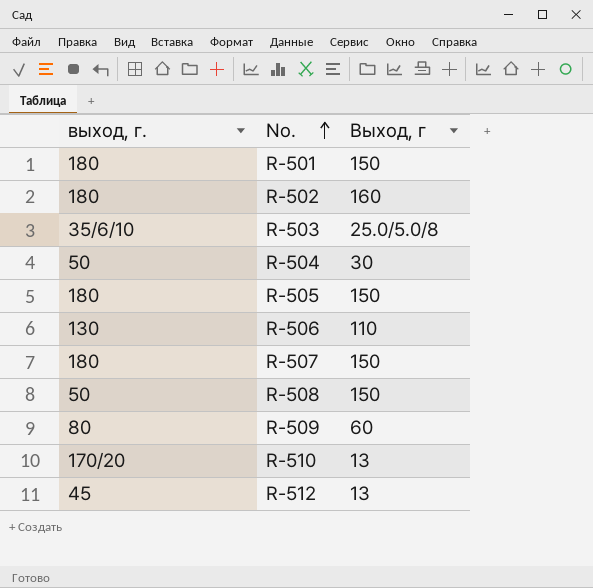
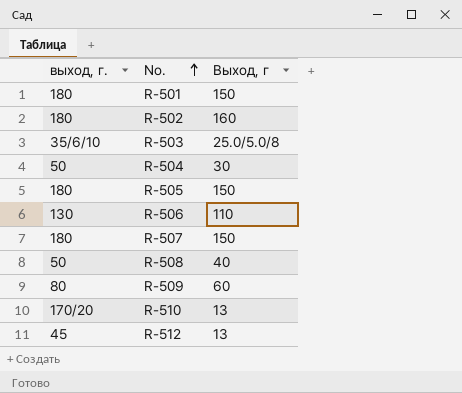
R-508 | Выход, г: 150 -> 40

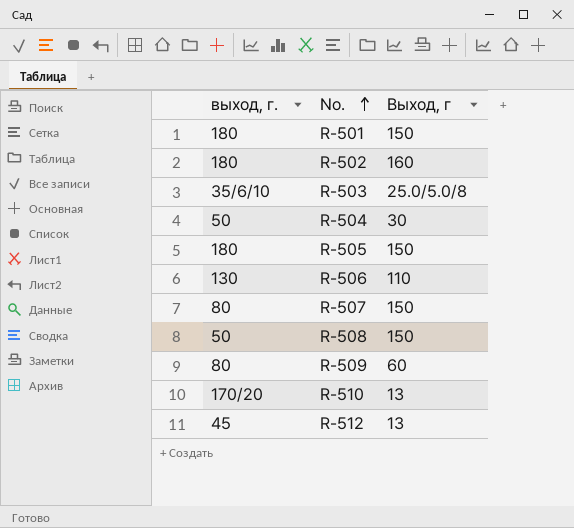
R-507 | выход, г.: 180 -> 80
R-508 | Выход, г: 40 -> 150

